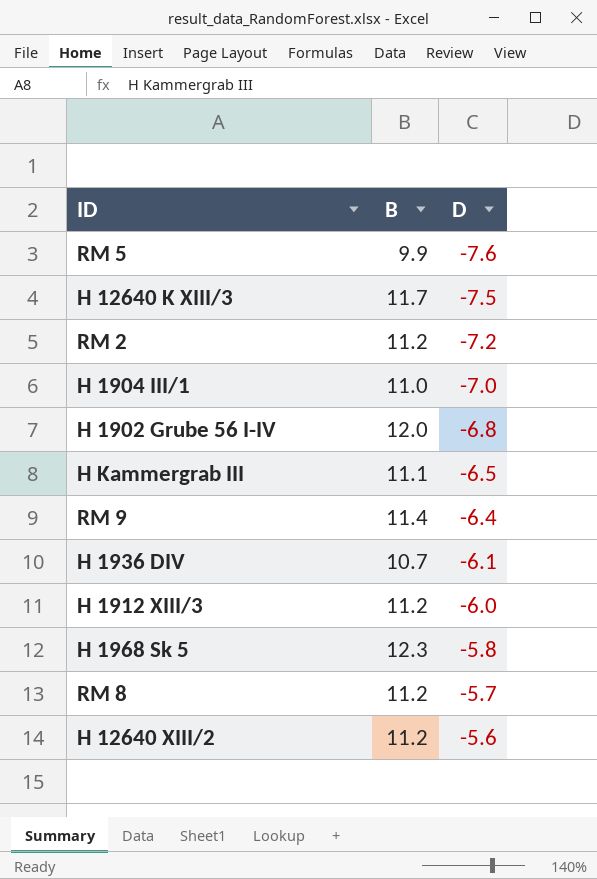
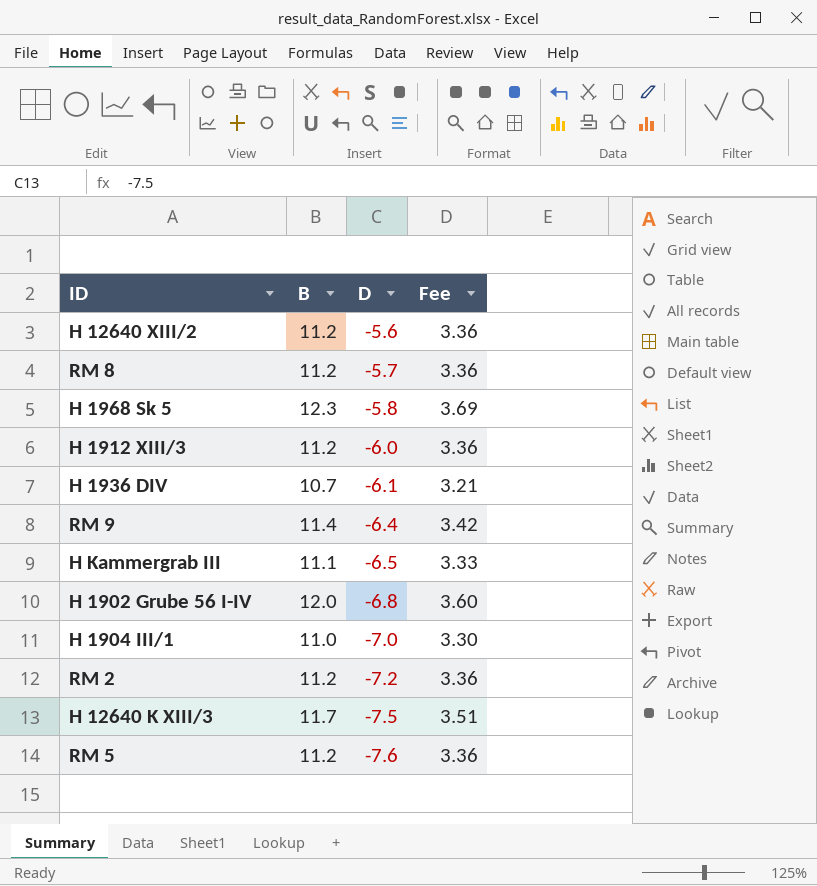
row order: D ascending -> D descending
column Fee | formula: none -> [B] * 0.3
RM 5 | B: 9.9 -> 11.2

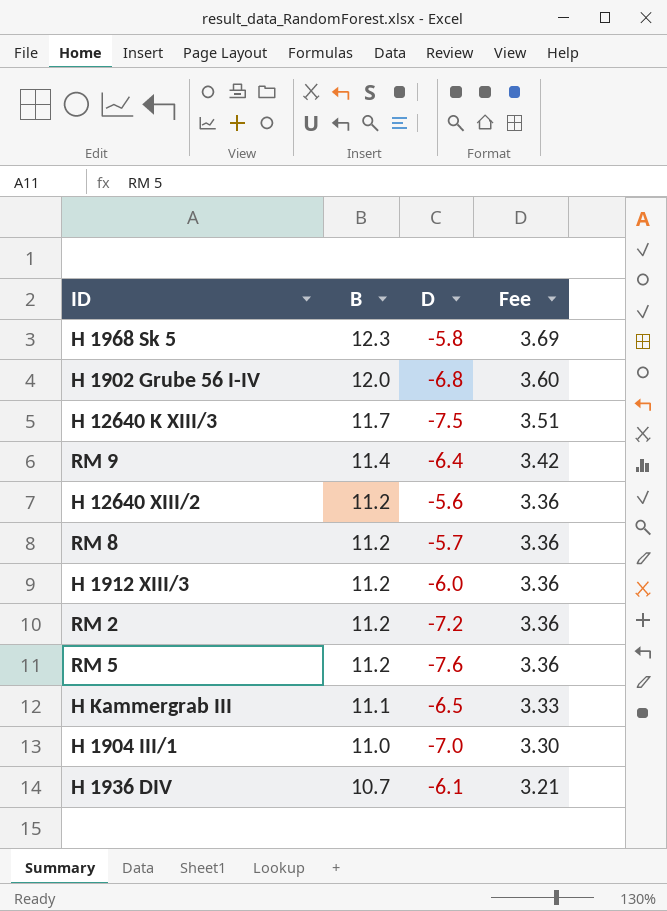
row order: D descending -> B descending

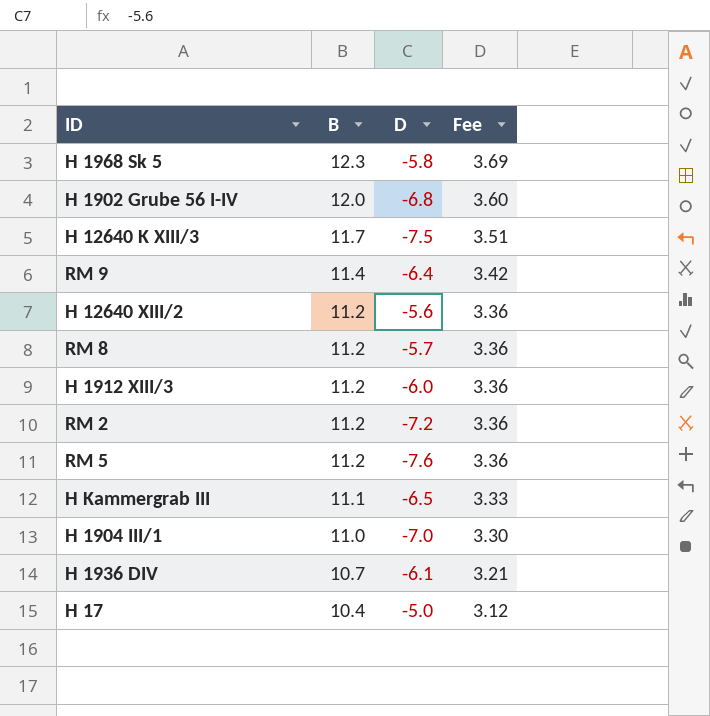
row H 17: none -> 10.4 | -5.0 | 3.12

